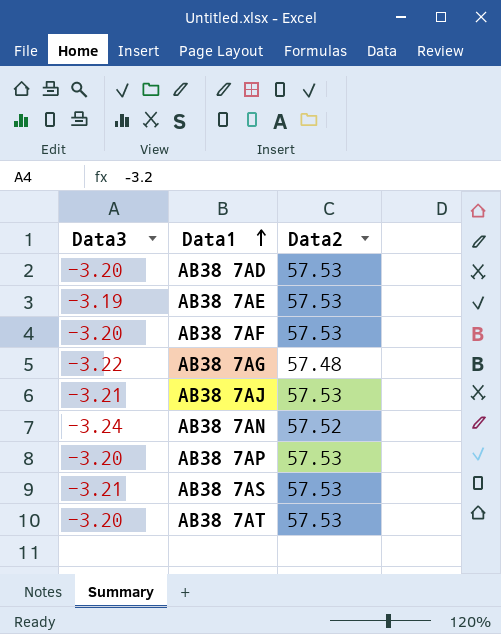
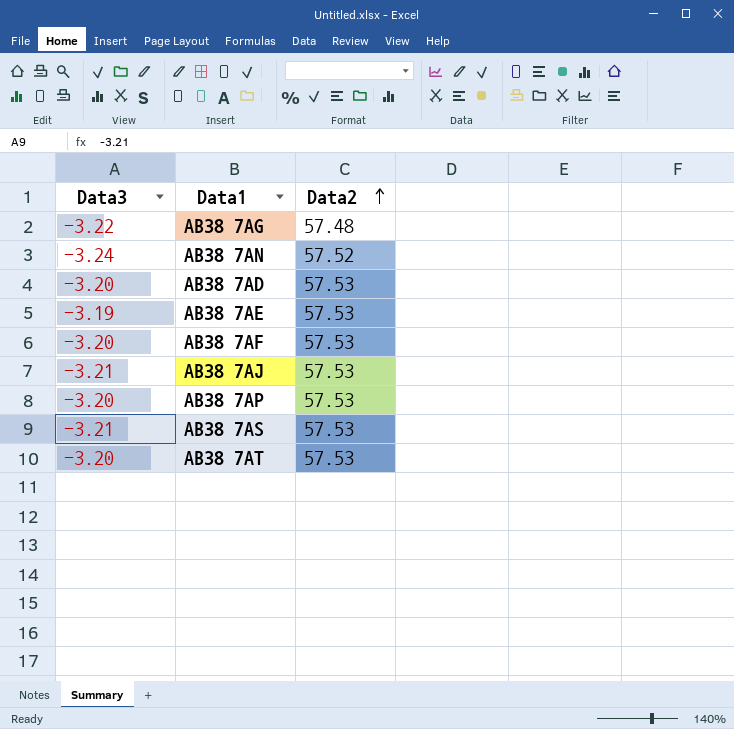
row order: Data1 ascending -> Data2 ascending

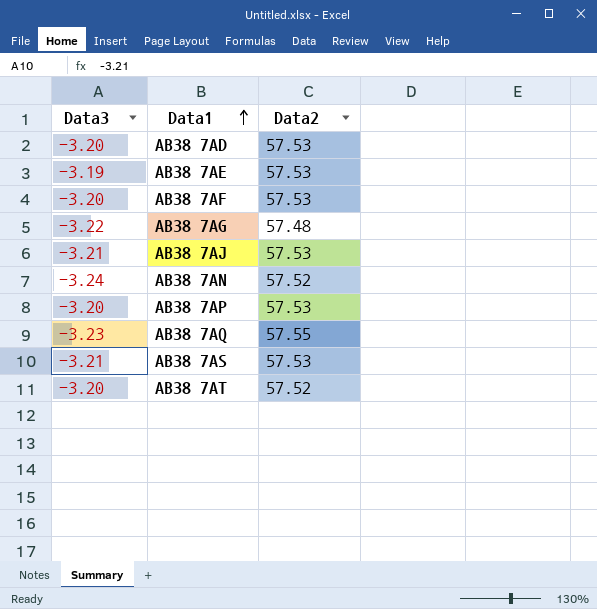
row order: Data2 ascending -> Data1 ascending
row AB38 7AQ: none -> -3.23 | 57.55
AB38 7AT | Data2: 57.53 -> 57.52

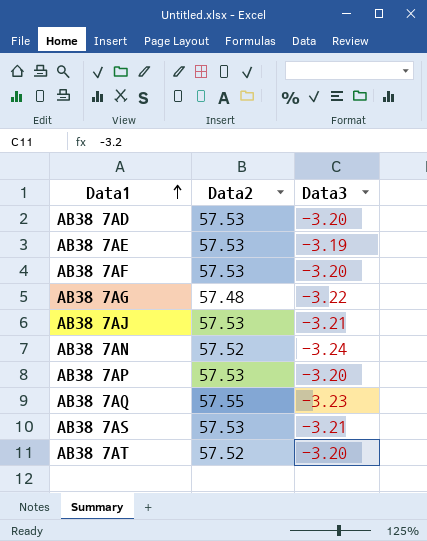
column Data3 | position: 1 -> 3

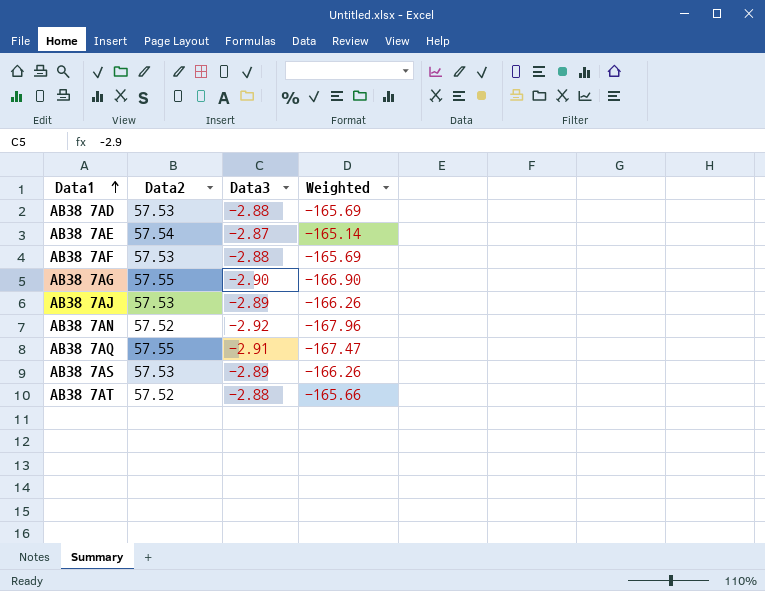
column Weighted | formula: none -> [Data2] * [Data3]
row AB38 7AP: 57.53 | -3.20 -> none
AB38 7AD | Data3: -3.20 -> -2.88
AB38 7AE | Data2: 57.53 -> 57.54
AB38 7AE | Data3: -3.19 -> -2.87
AB38 7AF | Data3: -3.20 -> -2.88
AB38 7AG | Data2: 57.48 -> 57.55
AB38 7AG | Data3: -3.22 -> -2.90
AB38 7AJ | Data3: -3.21 -> -2.89
AB38 7AN | Data3: -3.24 -> -2.92
AB38 7AQ | Data3: -3.23 -> -2.91
AB38 7AS | Data3: -3.21 -> -2.89
AB38 7AT | Data3: -3.20 -> -2.88

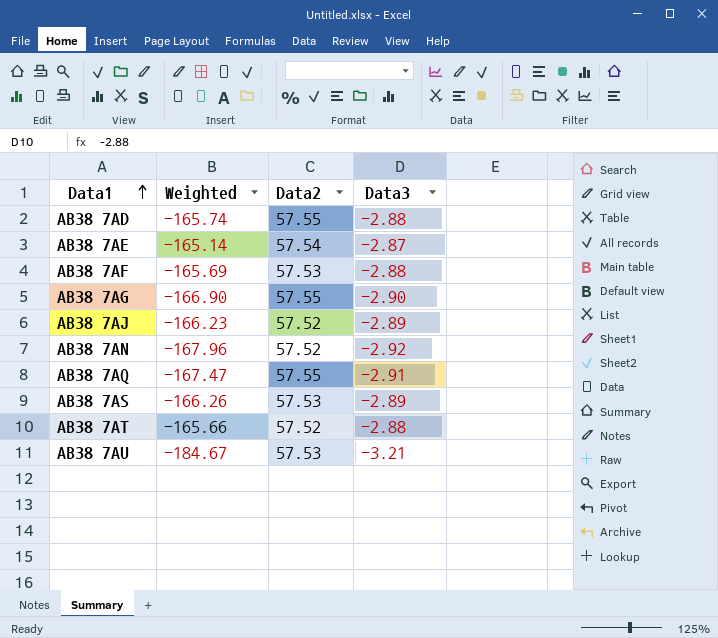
column Weighted | position: 4 -> 2
AB38 7AD | Weighted: -165.69 -> -165.74
AB38 7AD | Data2: 57.53 -> 57.55
AB38 7AJ | Weighted: -166.26 -> -166.23
AB38 7AJ | Data2: 57.53 -> 57.52
row AB38 7AU: none -> -184.67 | 57.53 | -3.21

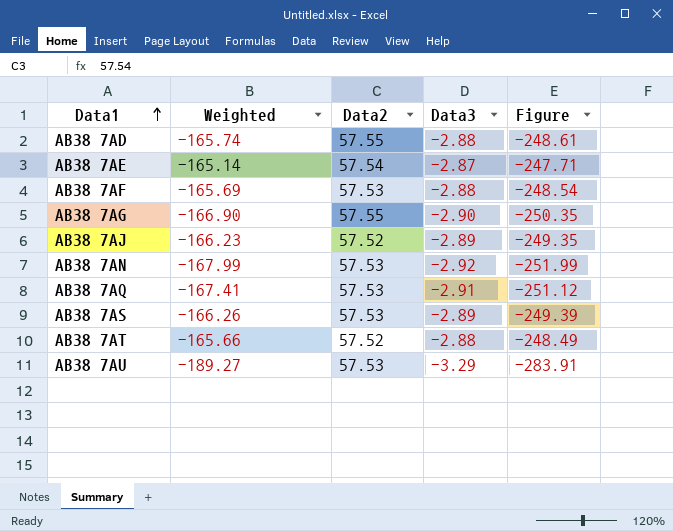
column Figure | formula: none -> [Weighted] * 1.5
AB38 7AN | Weighted: -167.96 -> -167.99
AB38 7AN | Data2: 57.52 -> 57.53
AB38 7AQ | Weighted: -167.47 -> -167.41
AB38 7AQ | Data2: 57.55 -> 57.53
AB38 7AU | Weighted: -184.67 -> -189.27
AB38 7AU | Data3: -3.21 -> -3.29

